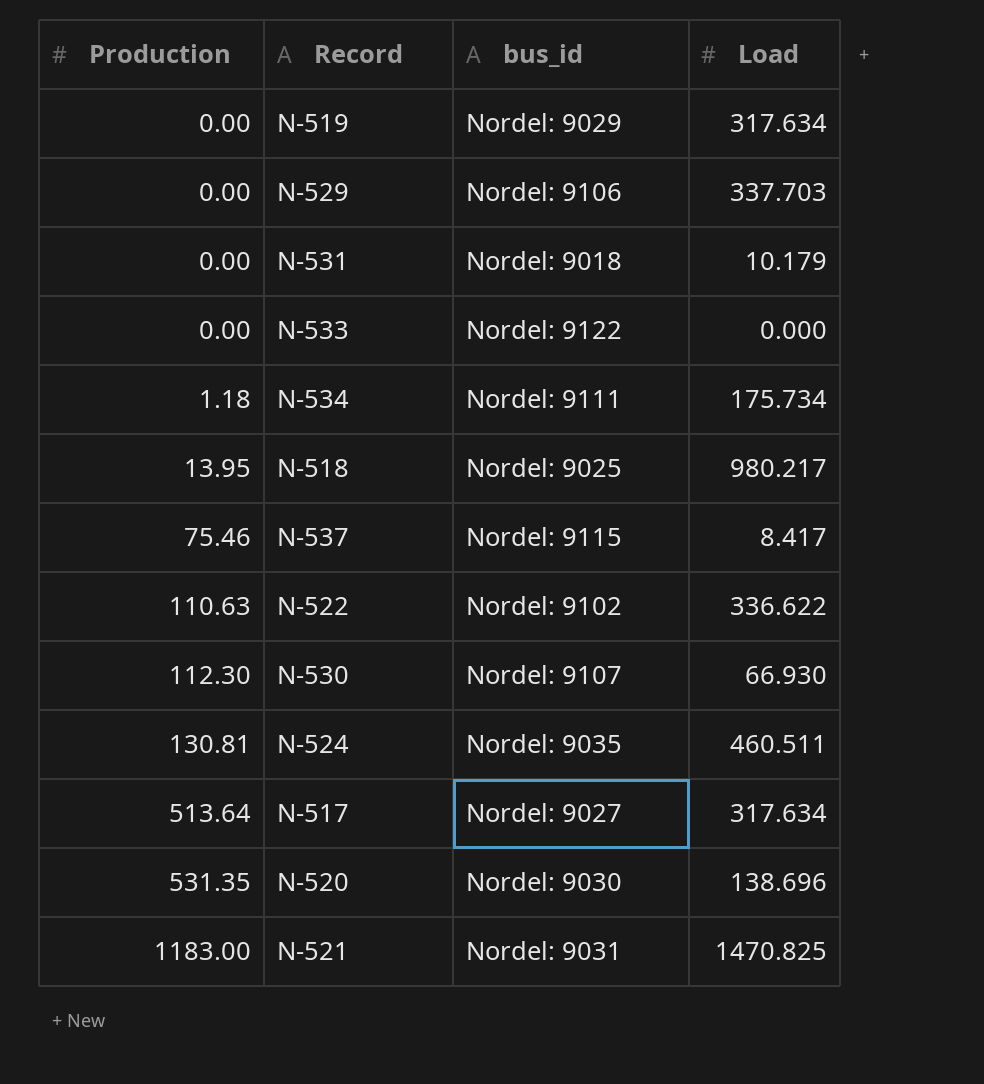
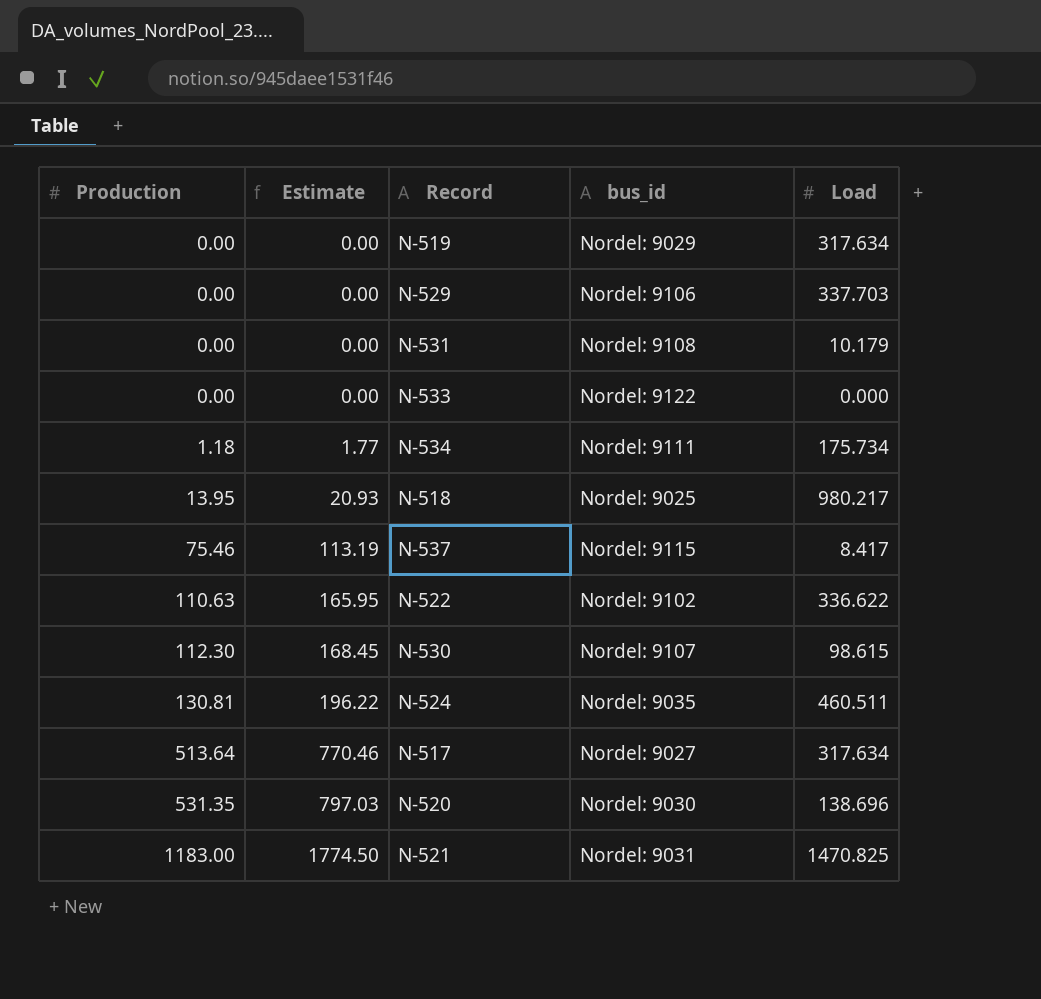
column Estimate | formula: none -> [Production] * 1.5
N-531 | bus_id: Nordel: 9018 -> Nordel: 9108
N-530 | Load: 66.930 -> 98.615

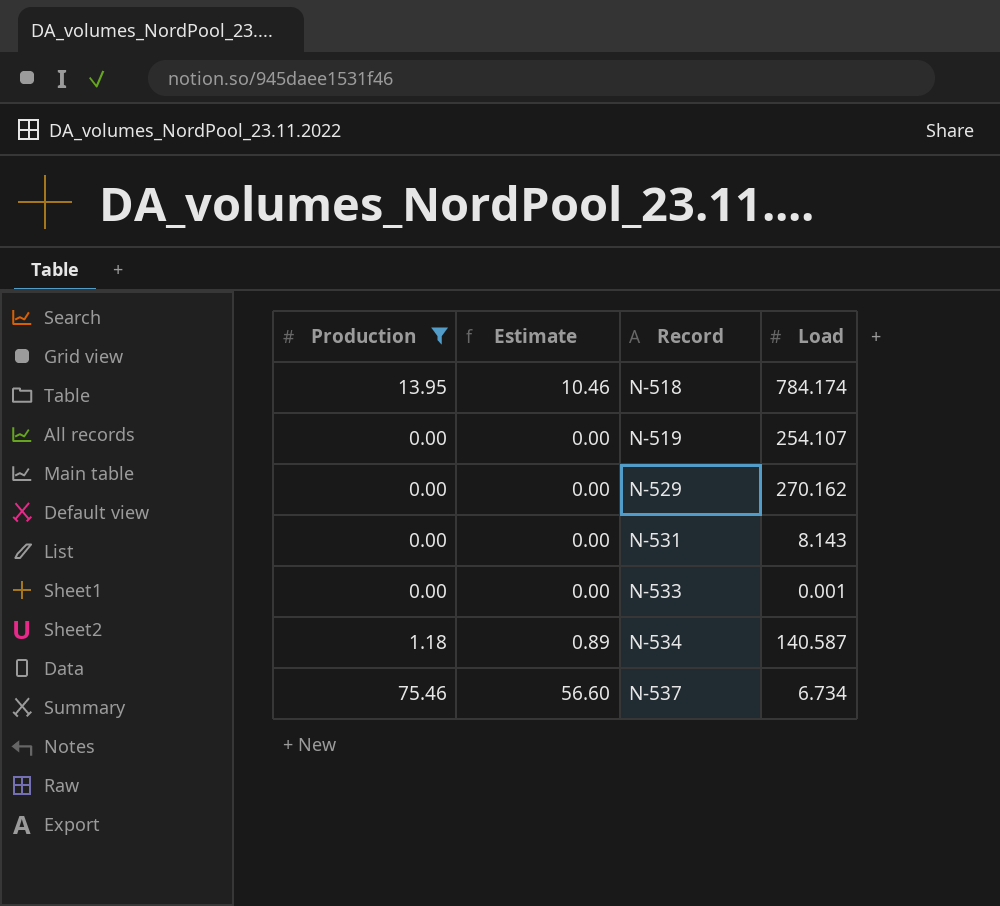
filter: none -> Production <= 75.46
row order: Production ascending -> Record ascending
column bus_id | position: 4 -> none
column Estimate | formula: [Production] * 1.5 -> [Production] * 0.75
N-518 | Load: 980.217 -> 784.174
N-519 | Load: 317.634 -> 254.107
N-529 | Load: 337.703 -> 270.162
N-531 | Load: 10.179 -> 8.143
N-533 | Load: 0.000 -> 0.001
N-534 | Load: 175.734 -> 140.587
N-537 | Load: 8.417 -> 6.734

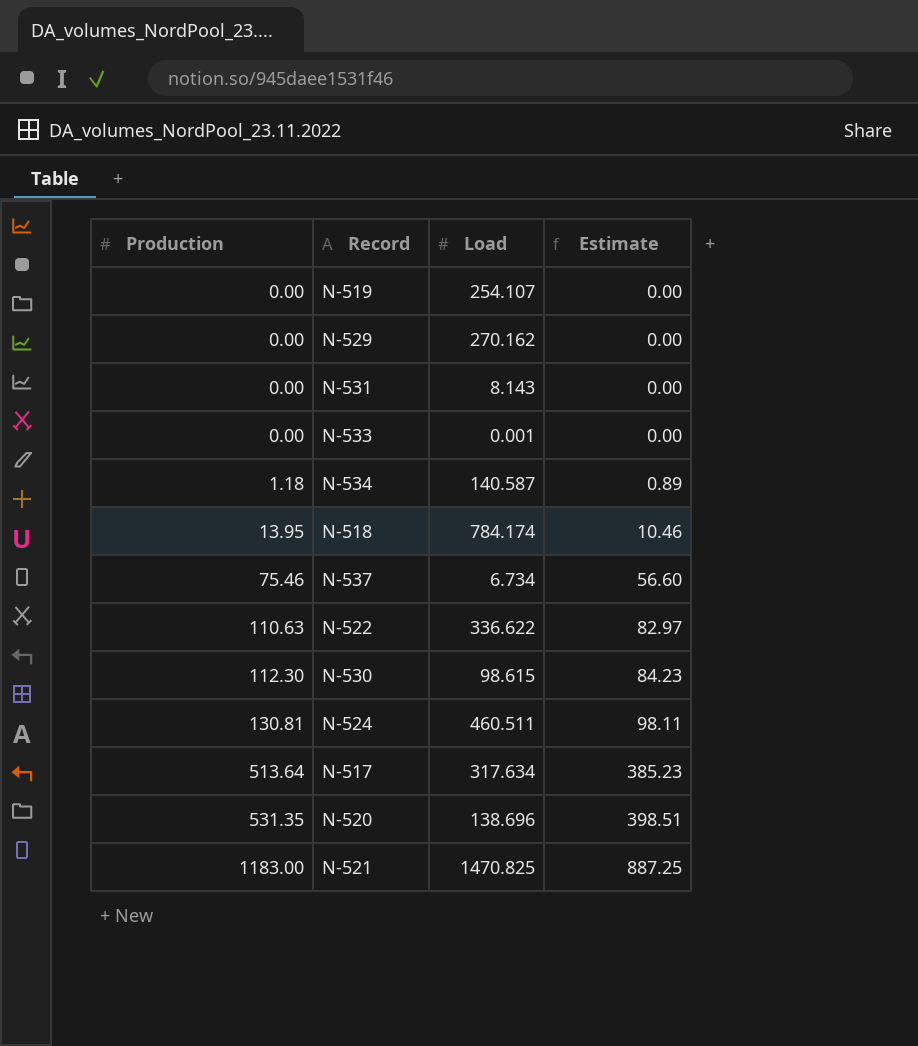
filter: Production <= 75.46 -> none
row order: Record ascending -> Production ascending
column Estimate | position: 2 -> 4

